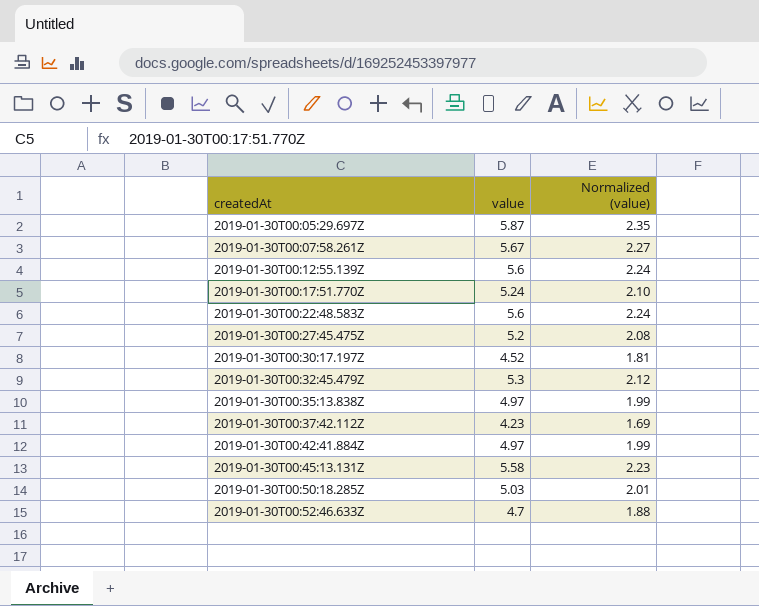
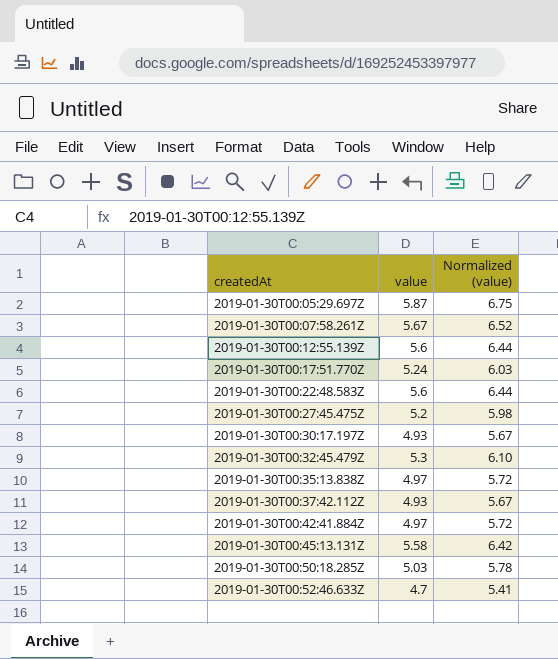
column Normalized (value) | formula: [value] * 0.4 -> [value] * 1.15
2019-01-30T00:30:17.197Z | value: 4.52 -> 4.93
2019-01-30T00:37:42.112Z | value: 4.23 -> 4.93

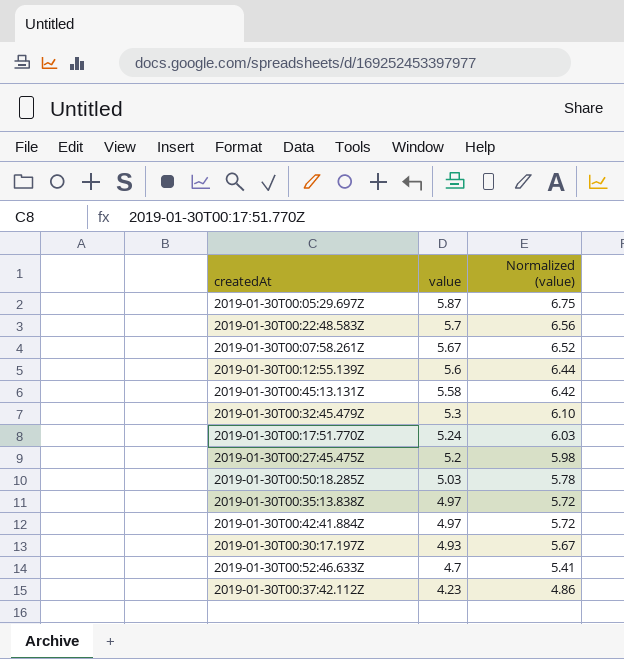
row order: createdAt ascending -> value descending
2019-01-30T00:22:48.583Z | value: 5.6 -> 5.7
2019-01-30T00:22:48.583Z | Normalized (value): 6.44 -> 6.56
2019-01-30T00:37:42.112Z | value: 4.93 -> 4.23
2019-01-30T00:37:42.112Z | Normalized (value): 5.67 -> 4.86

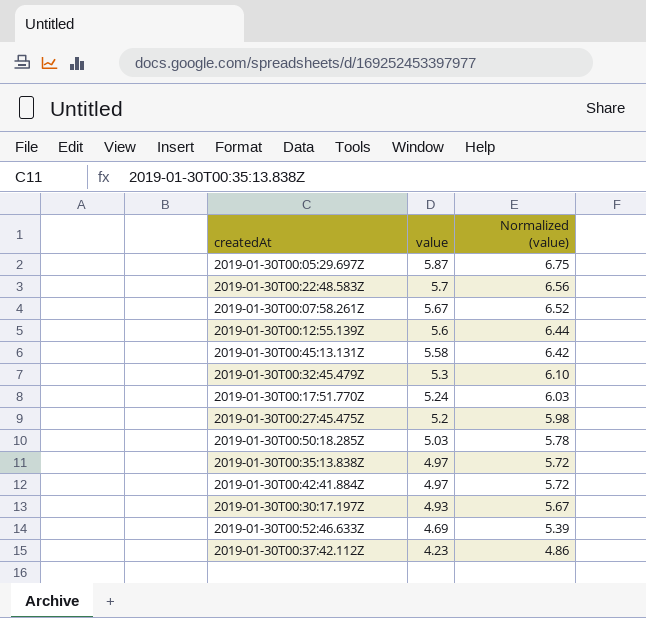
2019-01-30T00:52:46.633Z | value: 4.7 -> 4.69
2019-01-30T00:52:46.633Z | Normalized (value): 5.41 -> 5.39

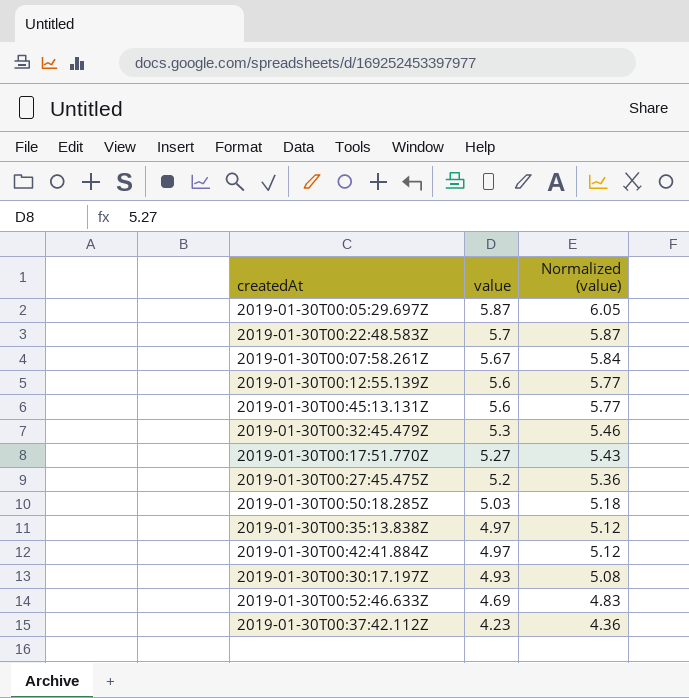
column Normalized (value) | formula: [value] * 1.15 -> [value] * 1.03
2019-01-30T00:45:13.131Z | value: 5.58 -> 5.6
2019-01-30T00:17:51.770Z | value: 5.24 -> 5.27

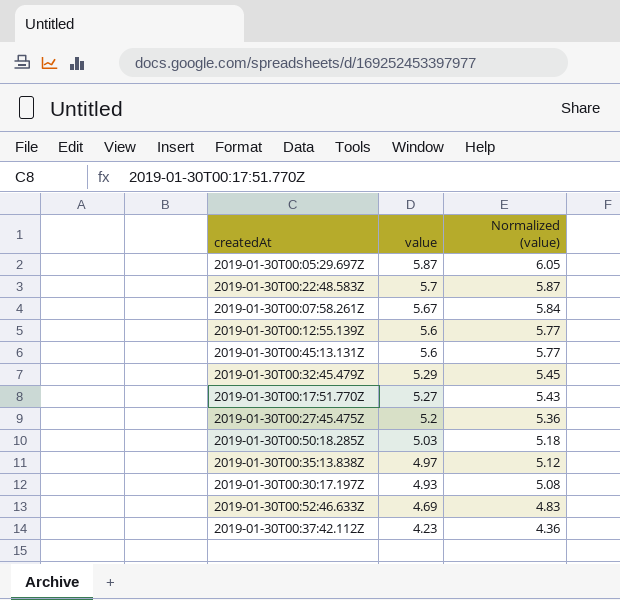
row 2019-01-30T00:42:41.884Z: 4.97 | 5.12 -> none
2019-01-30T00:32:45.479Z | value: 5.3 -> 5.29
2019-01-30T00:32:45.479Z | Normalized (value): 5.46 -> 5.45

